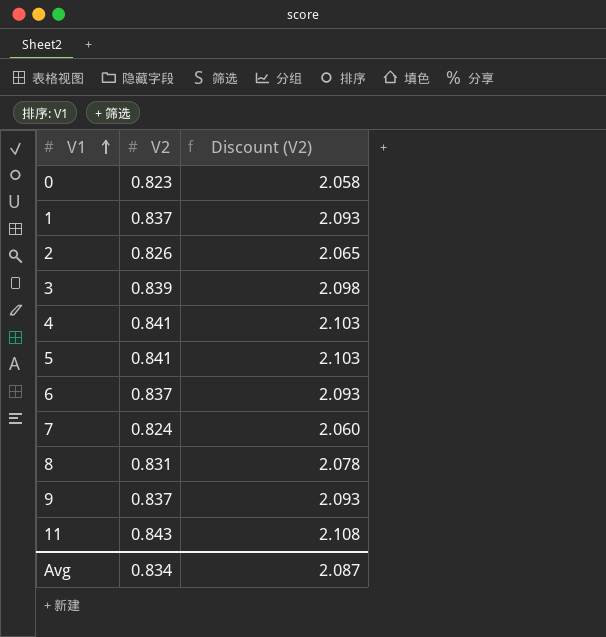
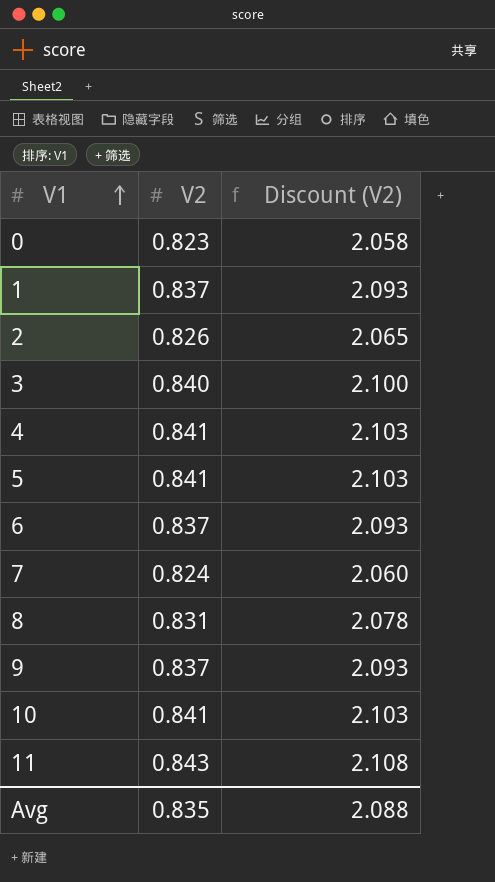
3 | V2: 0.839 -> 0.840
3 | Discount (V2): 2.098 -> 2.100
row 10: none -> 0.841 | 2.103
Avg | V2: 0.834 -> 0.835
Avg | Discount (V2): 2.087 -> 2.088

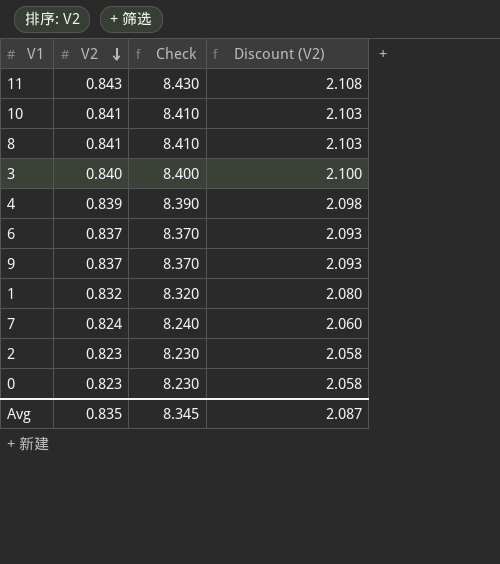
row order: V1 ascending -> V2 descending
column Check | formula: none -> [V2] * 10
row 5: 0.841 | 2.103 -> none
8 | V2: 0.831 -> 0.841
8 | Discount (V2): 2.078 -> 2.103
4 | V2: 0.841 -> 0.839
4 | Discount (V2): 2.103 -> 2.098
1 | V2: 0.837 -> 0.832
1 | Discount (V2): 2.093 -> 2.080
2 | V2: 0.826 -> 0.823
2 | Discount (V2): 2.065 -> 2.058
Avg | Discount (V2): 2.088 -> 2.087

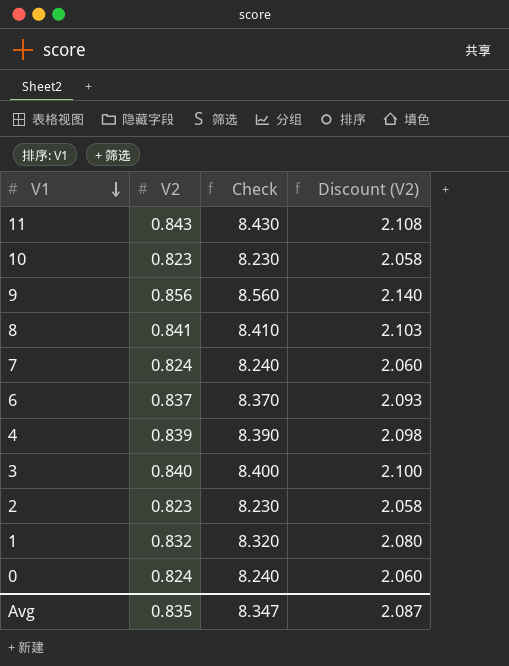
row order: V2 descending -> V1 descending
10 | V2: 0.841 -> 0.823
10 | Check: 8.410 -> 8.230
10 | Discount (V2): 2.103 -> 2.058
9 | V2: 0.837 -> 0.856
9 | Check: 8.370 -> 8.560
9 | Discount (V2): 2.093 -> 2.140
0 | V2: 0.823 -> 0.824
0 | Check: 8.230 -> 8.240
0 | Discount (V2): 2.058 -> 2.060
Avg | Check: 8.345 -> 8.347

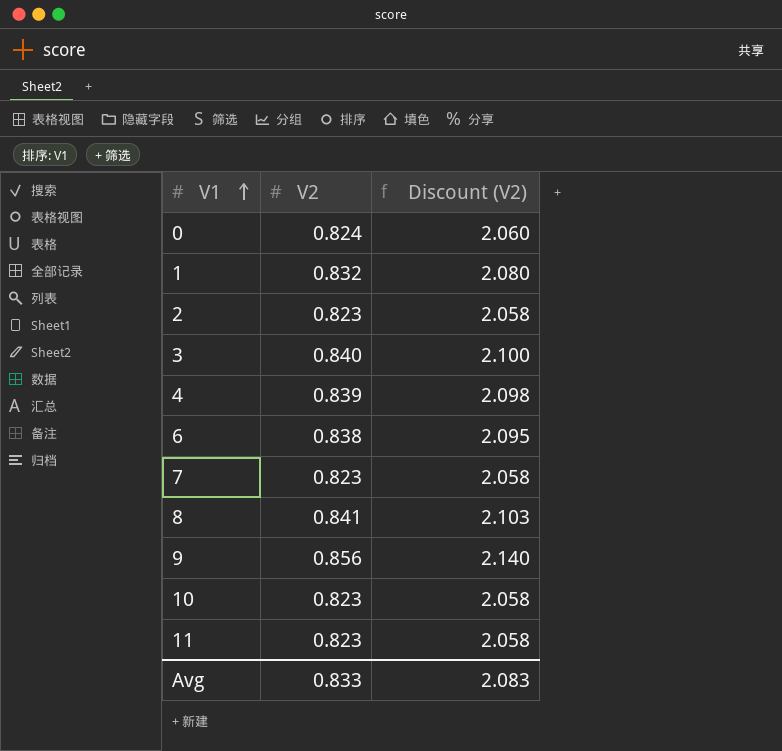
row order: V1 descending -> V1 ascending
column Check | formula: [V2] * 10 -> none
6 | V2: 0.837 -> 0.838
6 | Discount (V2): 2.093 -> 2.095
7 | V2: 0.824 -> 0.823
7 | Discount (V2): 2.060 -> 2.058
11 | V2: 0.843 -> 0.823
11 | Discount (V2): 2.108 -> 2.058
Avg | V2: 0.835 -> 0.833
Avg | Discount (V2): 2.087 -> 2.083

